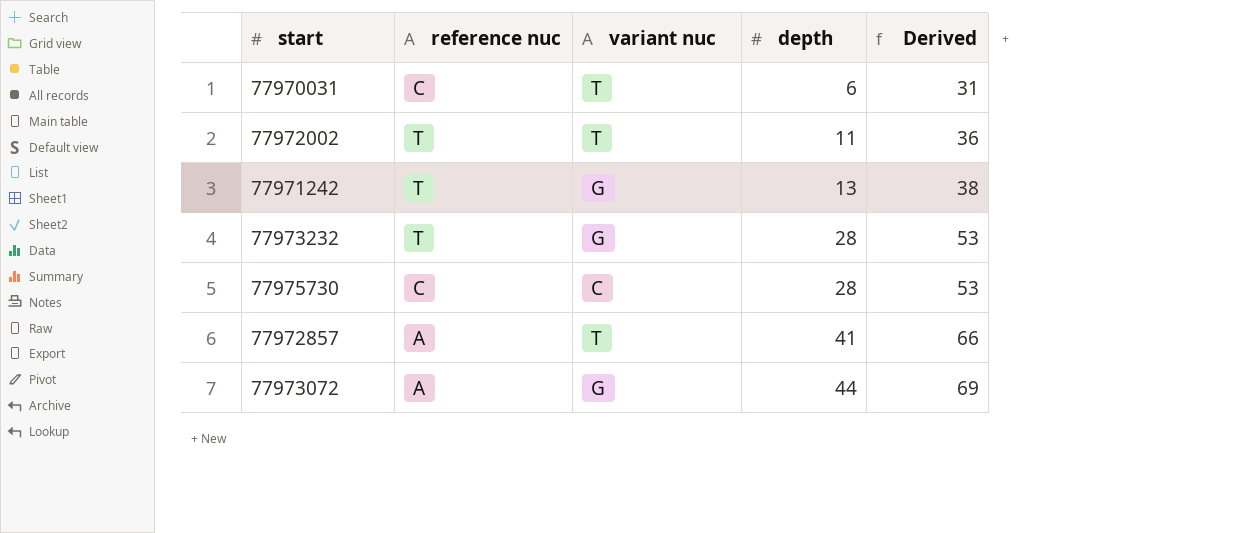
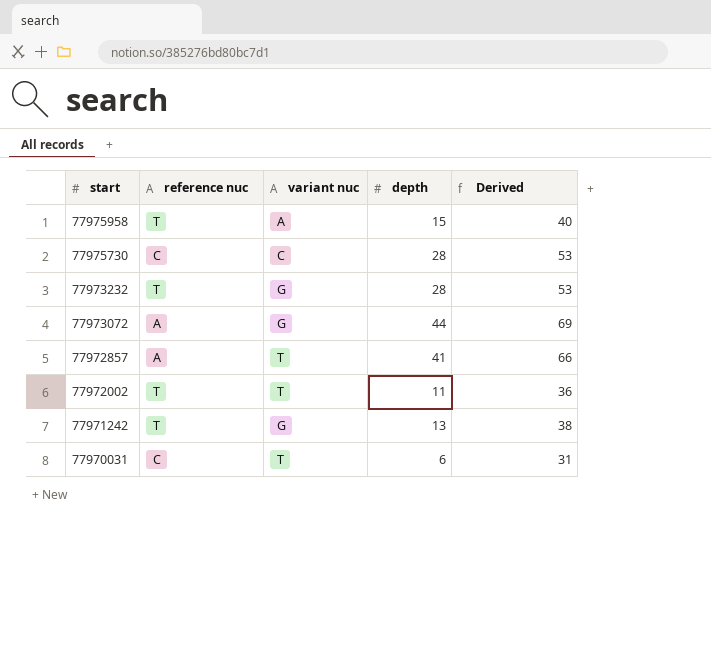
row order: depth ascending -> start descending
row 77975958: none -> T | A | 15 | 40

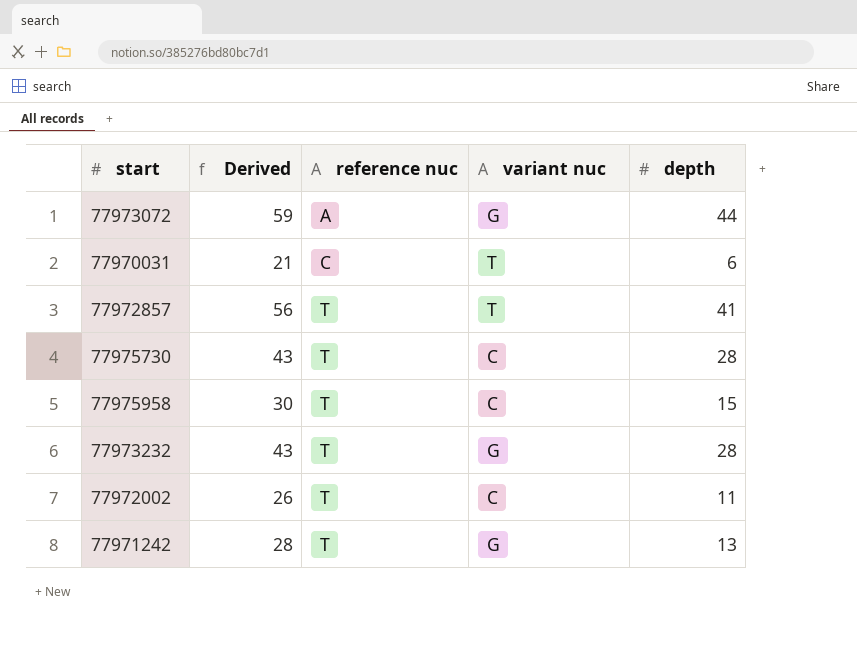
row order: start descending -> reference nuc ascending
column Derived | formula: [depth] + 25 -> [depth] + 15
column Derived | position: 5 -> 2
77972857 | reference nuc: A -> T
77975730 | reference nuc: C -> T
77975958 | variant nuc: A -> C
77972002 | variant nuc: T -> C

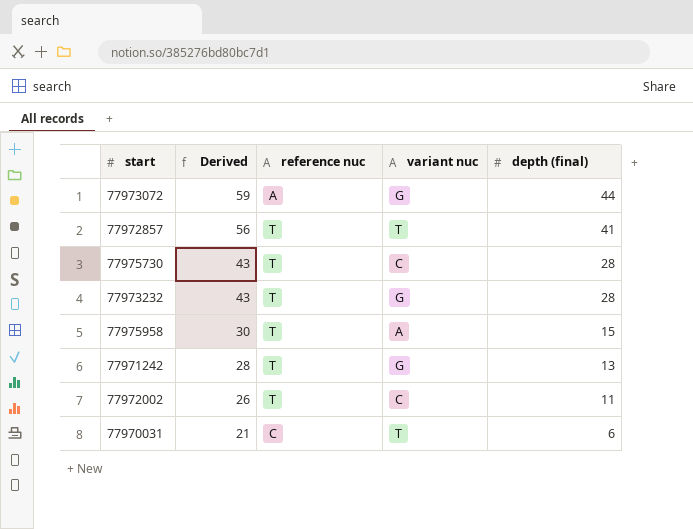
row order: reference nuc ascending -> Derived descending
column name: depth -> depth (final)
77975958 | variant nuc: C -> A

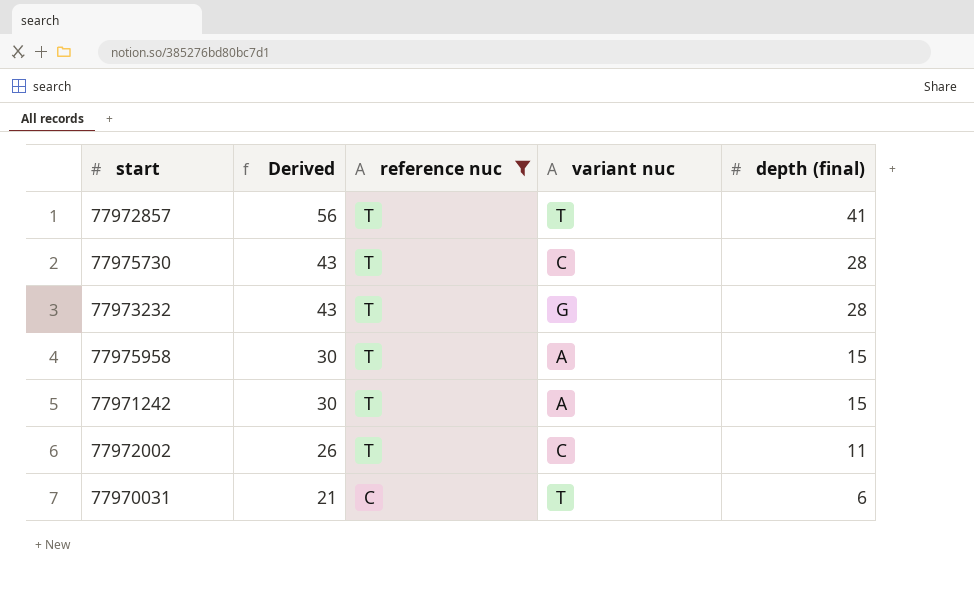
filter: none -> reference nuc != A
77971242 | Derived: 28 -> 30
77971242 | variant nuc: G -> A
77971242 | depth (final): 13 -> 15

